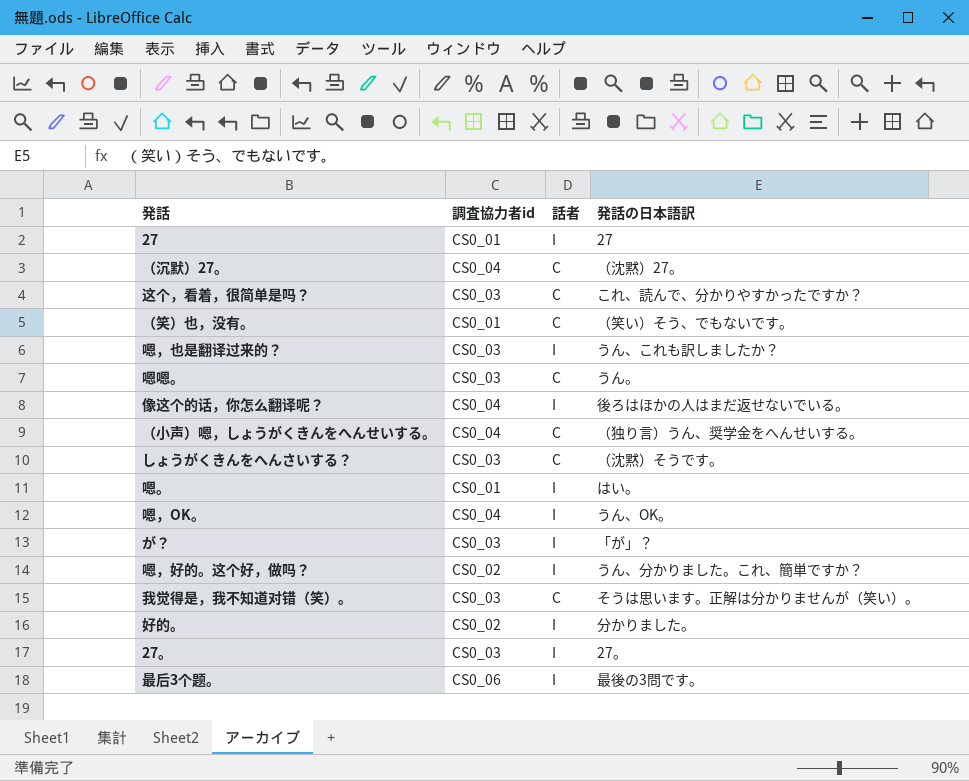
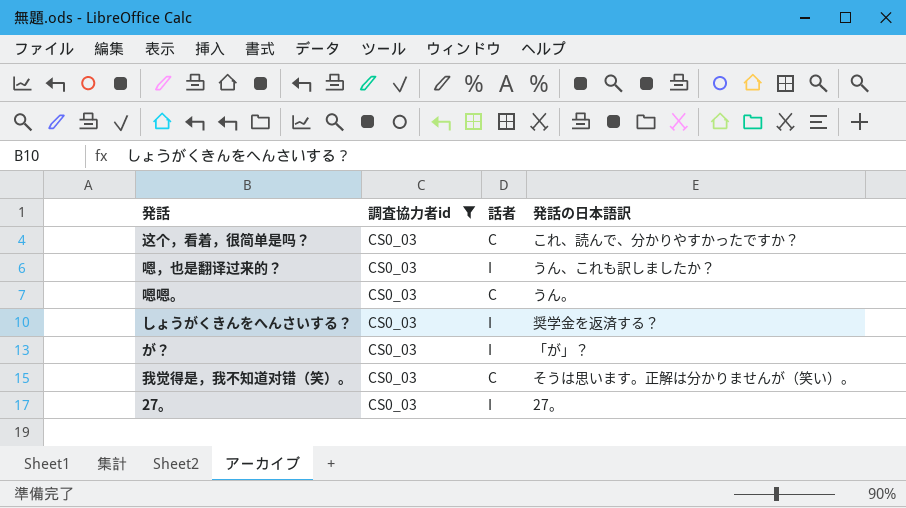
filter: none -> 調査協力者id = CS0_03
しょうがくきんをへんさいする？ | 話者: C -> I
しょうがくきんをへんさいする？ | 発話の日本語訳: （沈黙）そうです。 -> 奨学金を返済する？

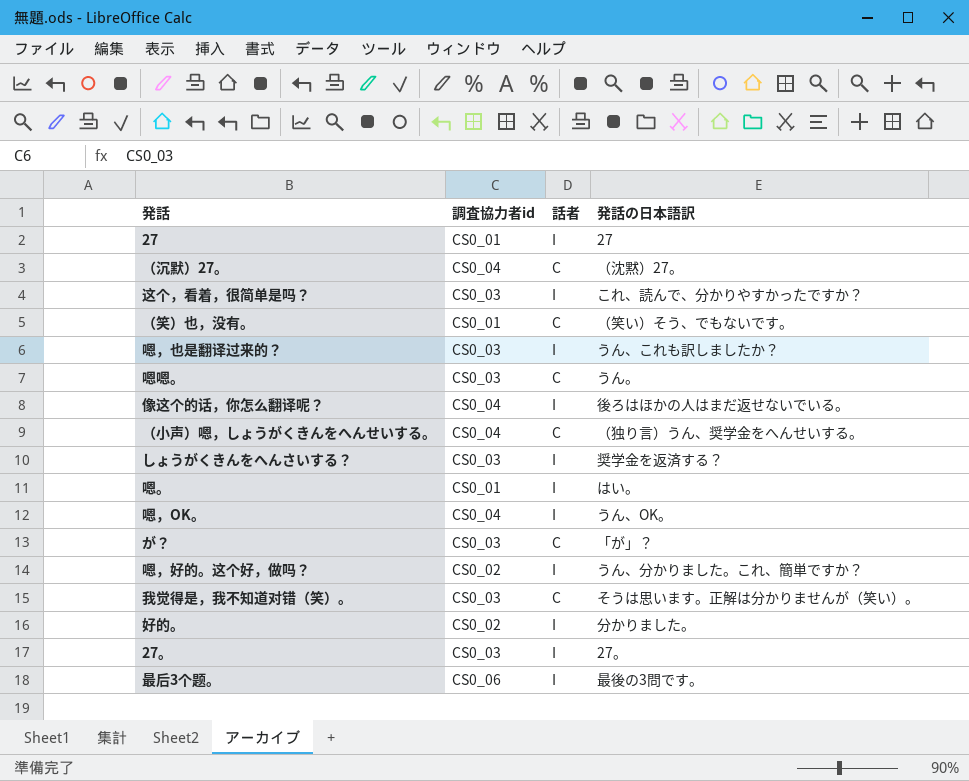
filter: 調査協力者id = CS0_03 -> none
这个，看着，很简单是吗？ | 話者: C -> I
が？ | 話者: I -> C

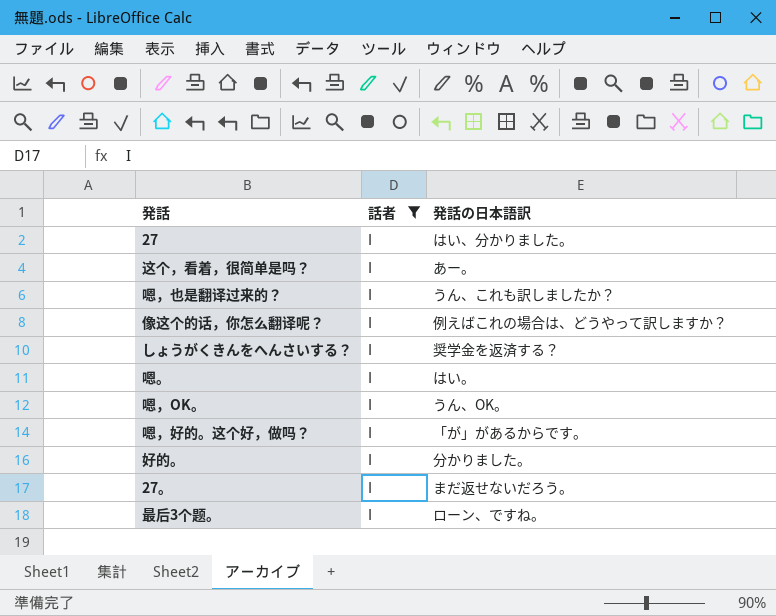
filter: none -> 話者 = I
column 調査協力者id | position: 2 -> none
27 | 発話の日本語訳: 27 -> はい、分かりました。
这个，看着，很简单是吗？ | 発話の日本語訳: これ、読んで、分かりやすかったですか？ -> あー。
像这个的话，你怎么翻译呢？ | 発話の日本語訳: 後ろはほかの人はまだ返せないでいる。 -> 例えばこれの場合は、どうやって訳しますか？
嗯，好的。这个好，做吗？ | 発話の日本語訳: うん、分かりました。これ、簡単ですか？ -> 「が」があるからです。
27。 | 発話の日本語訳: 27。 -> まだ返せないだろう。
最后3个题。 | 発話の日本語訳: 最後の3問です。 -> ローン、ですね。

